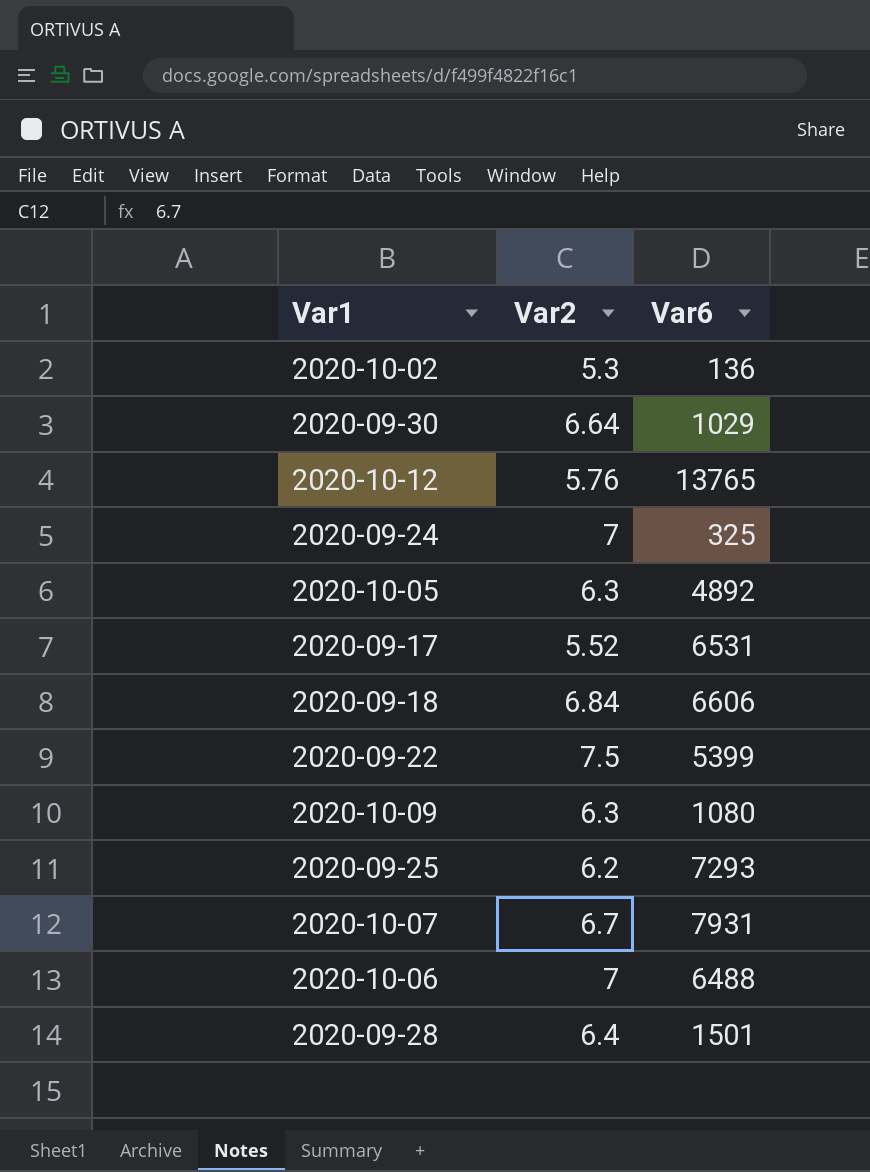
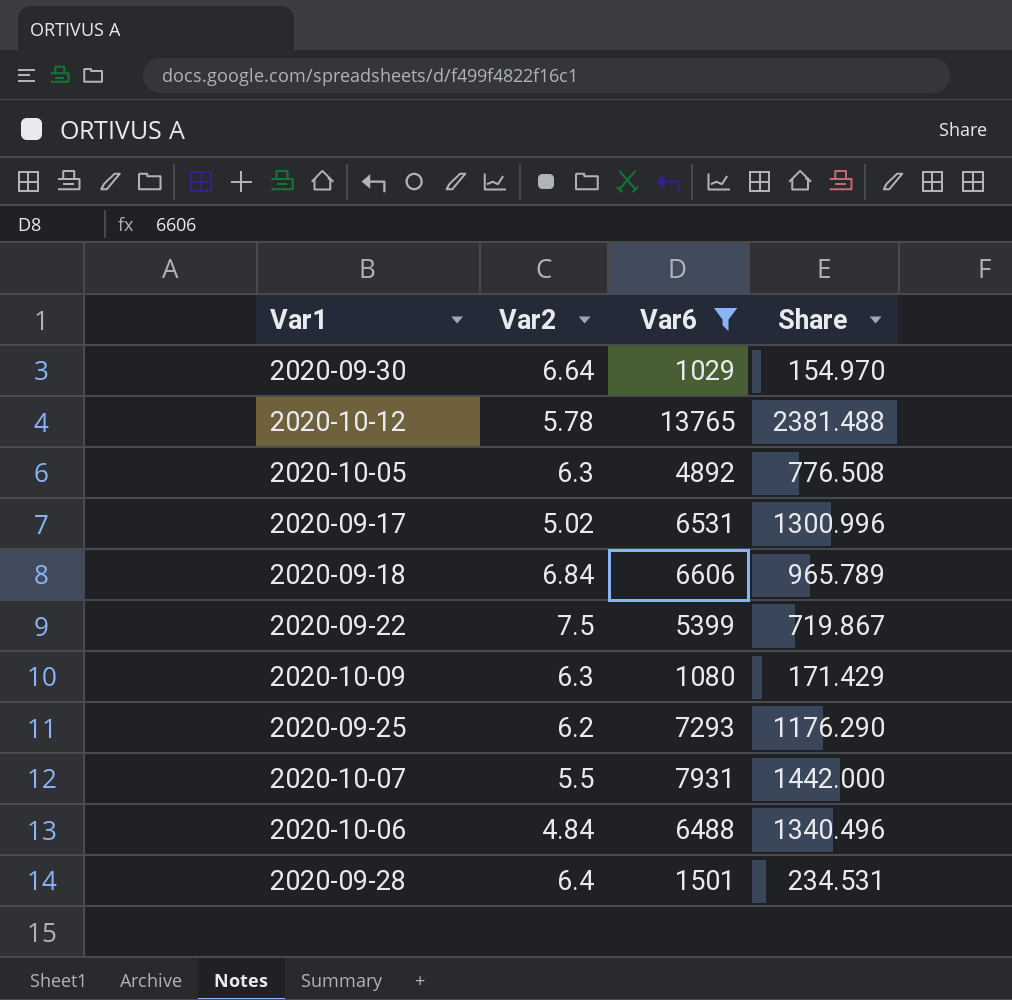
filter: none -> Var6 >= 1029
column Share | formula: none -> [Var6] / [Var2]
2020-10-12 | Var2: 5.76 -> 5.78
2020-09-17 | Var2: 5.52 -> 5.02
2020-10-07 | Var2: 6.7 -> 5.5
2020-10-06 | Var2: 7 -> 4.84

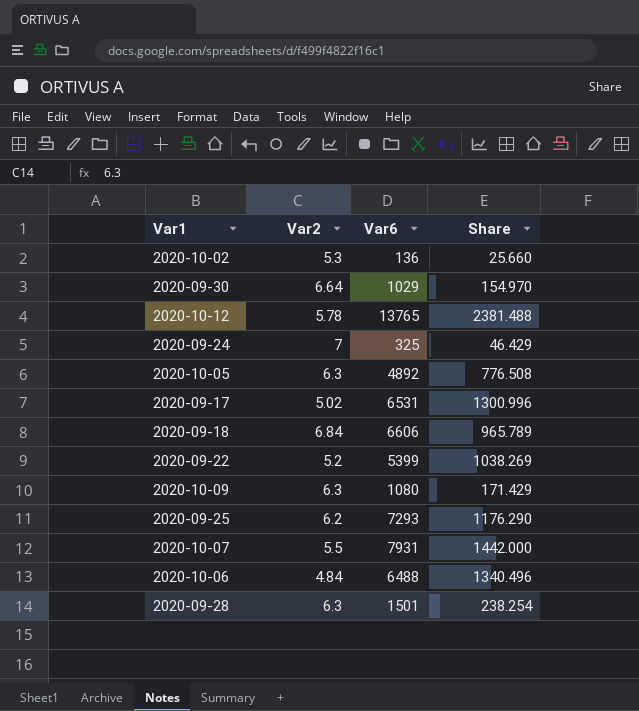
filter: Var6 >= 1029 -> none
2020-09-22 | Var2: 7.5 -> 5.2
2020-09-22 | Share: 719.867 -> 1038.269
2020-09-28 | Var2: 6.4 -> 6.3
2020-09-28 | Share: 234.531 -> 238.254

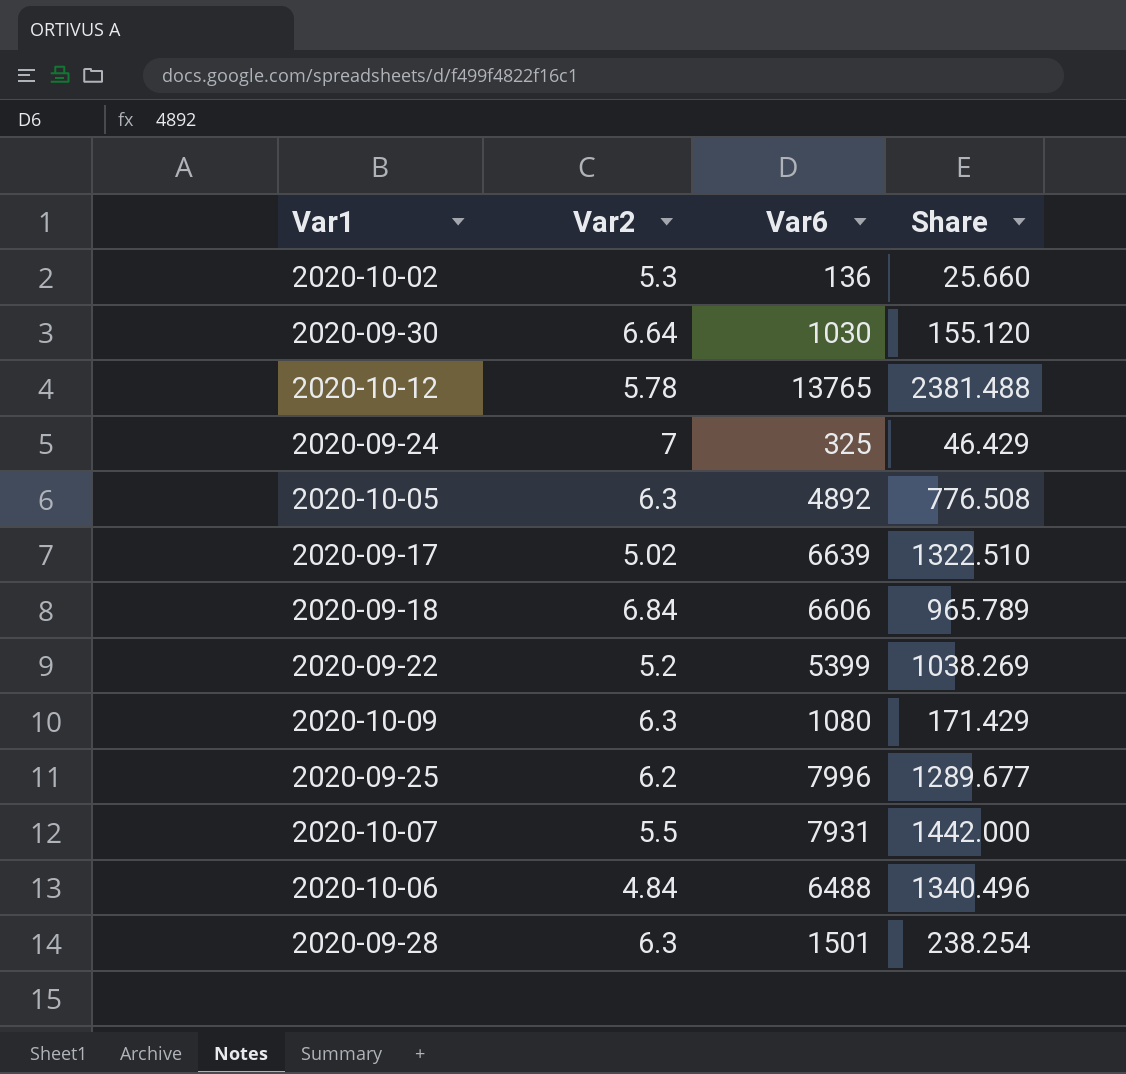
2020-09-30 | Var6: 1029 -> 1030
2020-09-30 | Share: 154.970 -> 155.120
2020-09-17 | Var6: 6531 -> 6639
2020-09-17 | Share: 1300.996 -> 1322.510
2020-09-25 | Var6: 7293 -> 7996
2020-09-25 | Share: 1176.290 -> 1289.677

